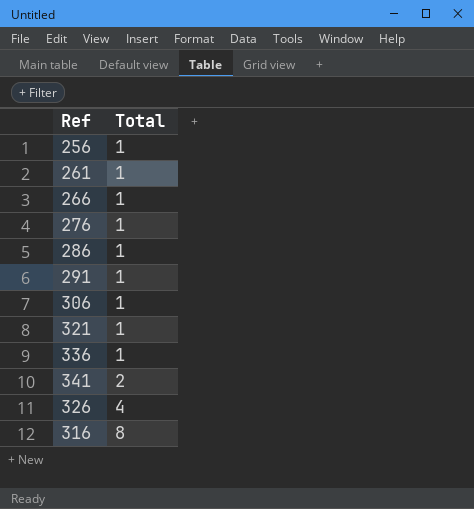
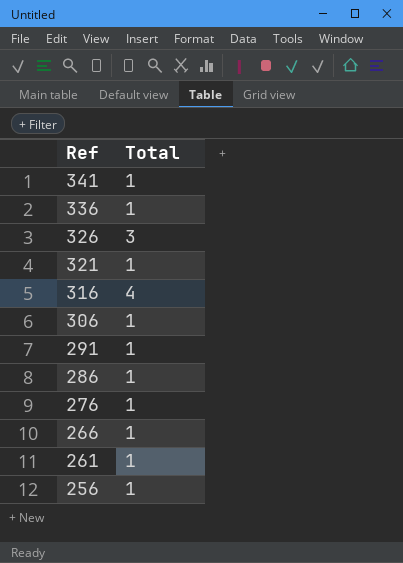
row order: Total ascending -> Ref descending
341 | Total: 2 -> 1
326 | Total: 4 -> 3
316 | Total: 8 -> 4

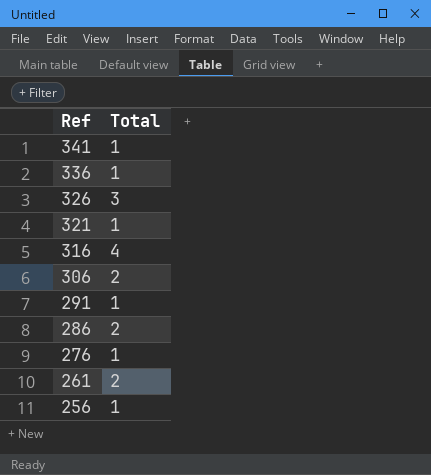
row 266: 1 -> none
306 | Total: 1 -> 2
286 | Total: 1 -> 2
261 | Total: 1 -> 2

